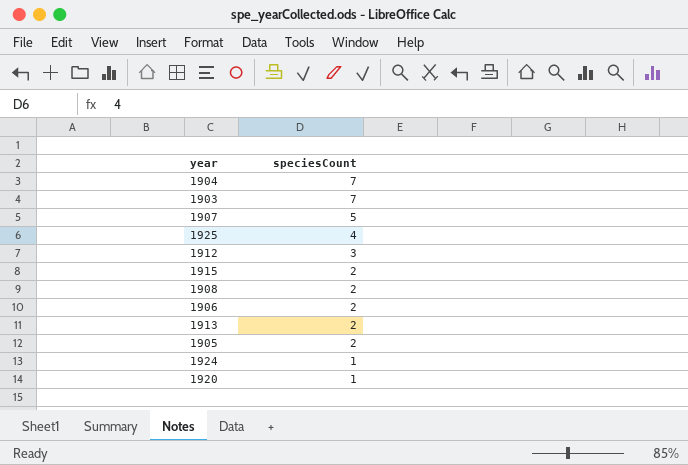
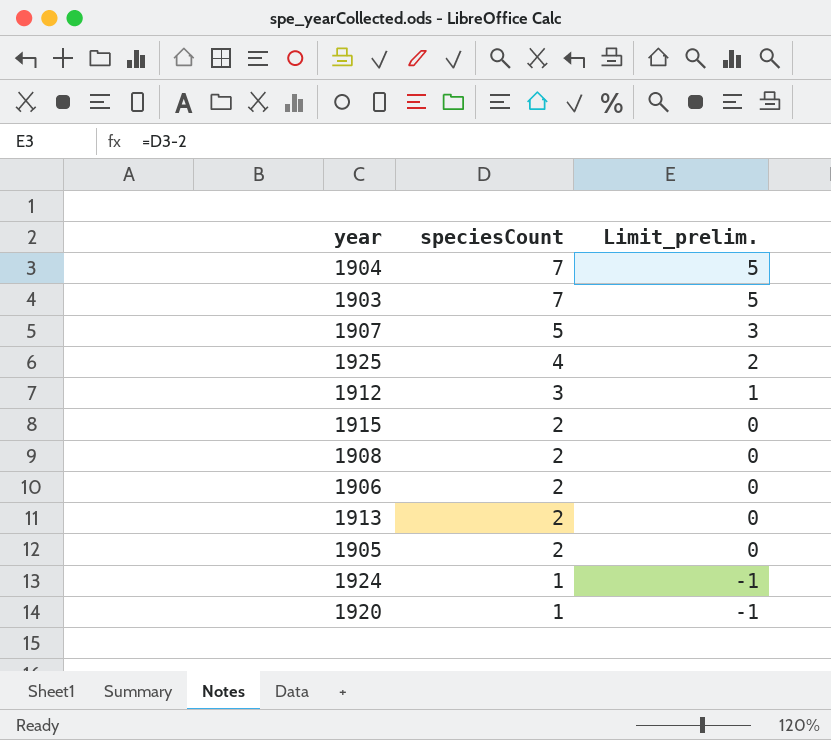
column Limit_prelim. | formula: none -> [speciesCount] - 2

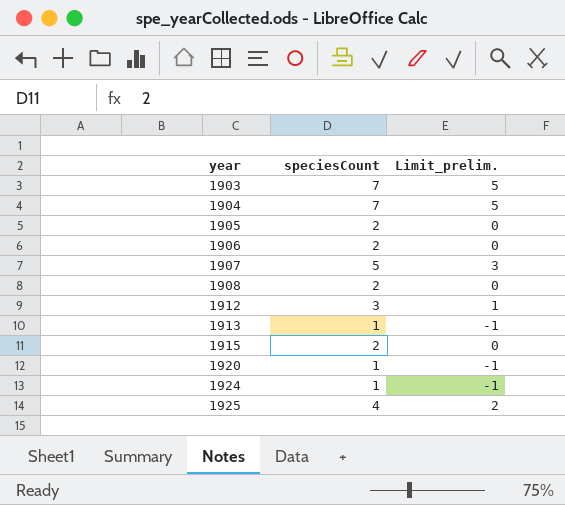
row order: speciesCount descending -> year ascending
1913 | speciesCount: 2 -> 1
1913 | Limit_prelim.: 0 -> -1

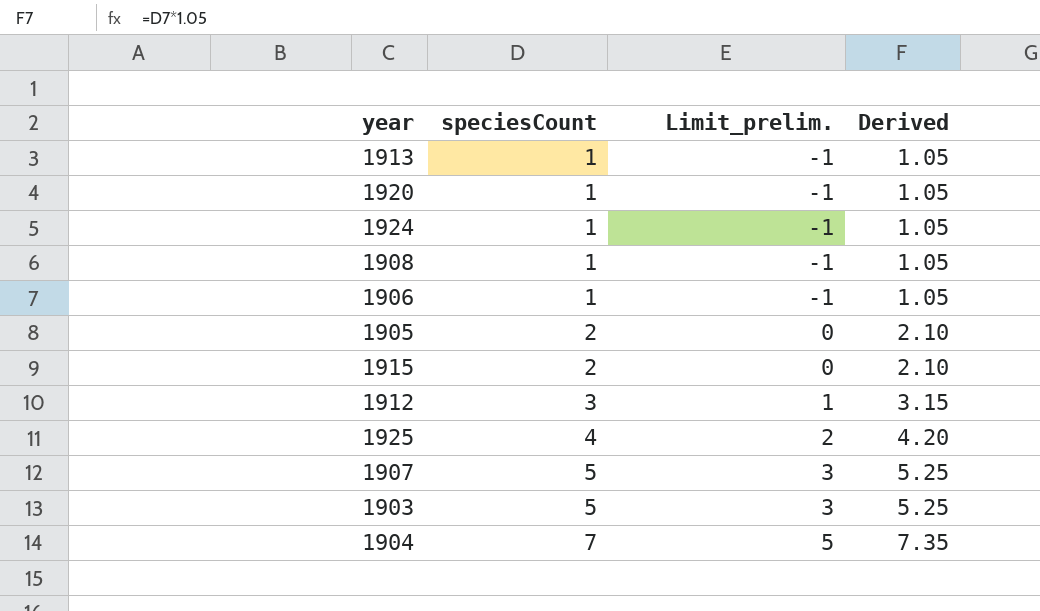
row order: year ascending -> speciesCount ascending
column Derived | formula: none -> [speciesCount] * 1.05
1908 | speciesCount: 2 -> 1
1908 | Limit_prelim.: 0 -> -1
1906 | speciesCount: 2 -> 1
1906 | Limit_prelim.: 0 -> -1
1903 | speciesCount: 7 -> 5
1903 | Limit_prelim.: 5 -> 3

